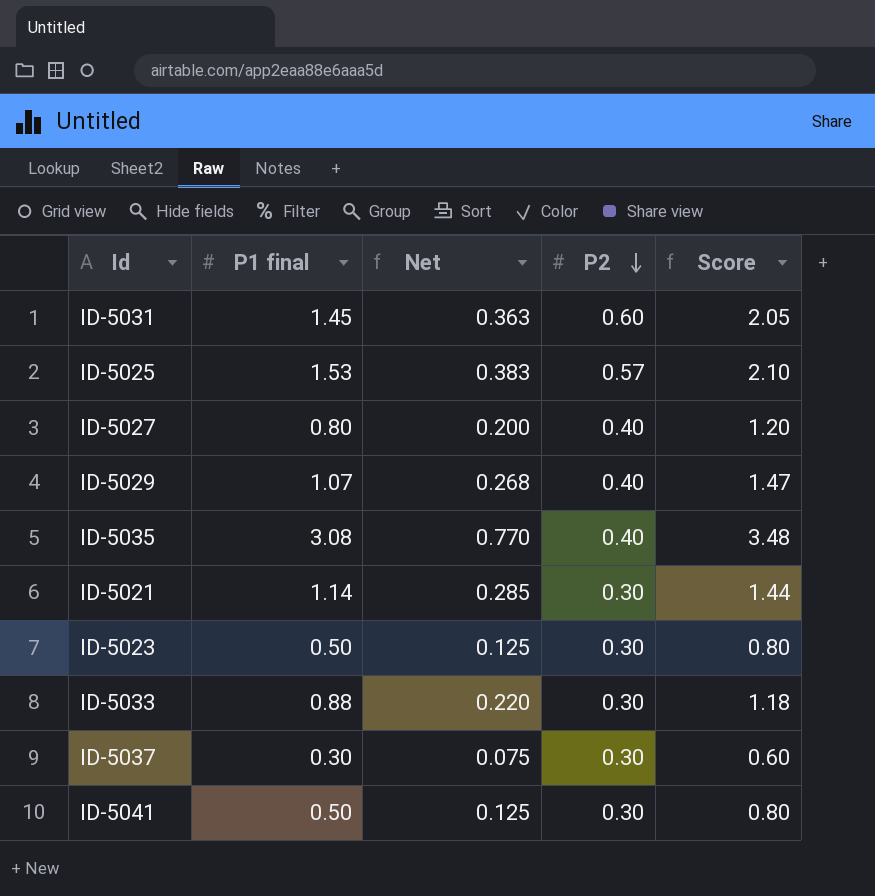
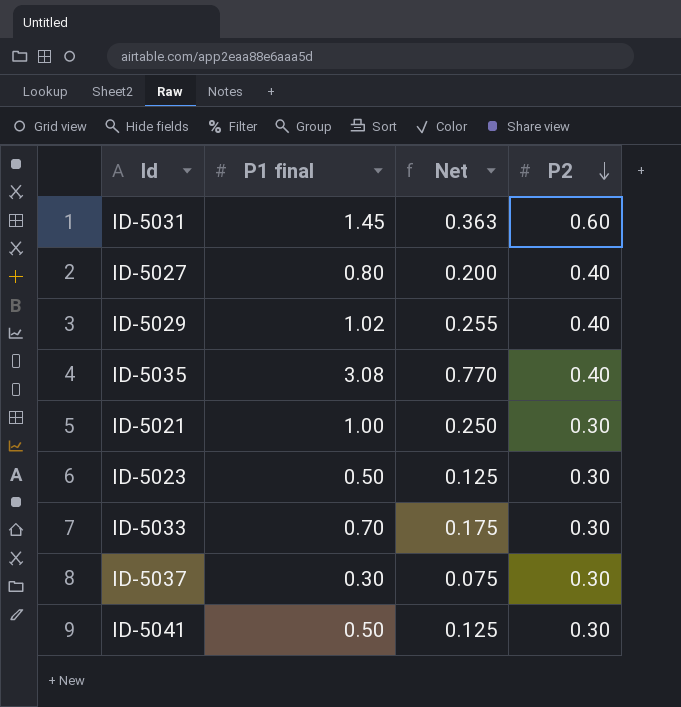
column Score | formula: [P1 final] + [P2] -> none
row ID-5025: 1.53 | 0.383 | 0.57 | 2.10 -> none
ID-5029 | P1 final: 1.07 -> 1.02
ID-5029 | Net: 0.268 -> 0.255
ID-5021 | P1 final: 1.14 -> 1.00
ID-5021 | Net: 0.285 -> 0.250
ID-5033 | P1 final: 0.88 -> 0.70
ID-5033 | Net: 0.220 -> 0.175

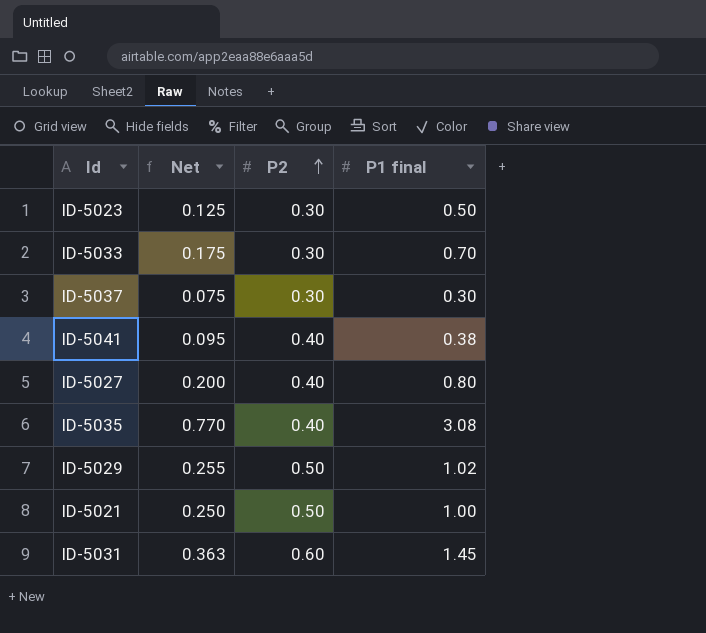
row order: P2 descending -> P2 ascending
column P1 final | position: 2 -> 4
ID-5041 | Net: 0.125 -> 0.095
ID-5041 | P2: 0.30 -> 0.40
ID-5041 | P1 final: 0.50 -> 0.38
ID-5029 | P2: 0.40 -> 0.50
ID-5021 | P2: 0.30 -> 0.50

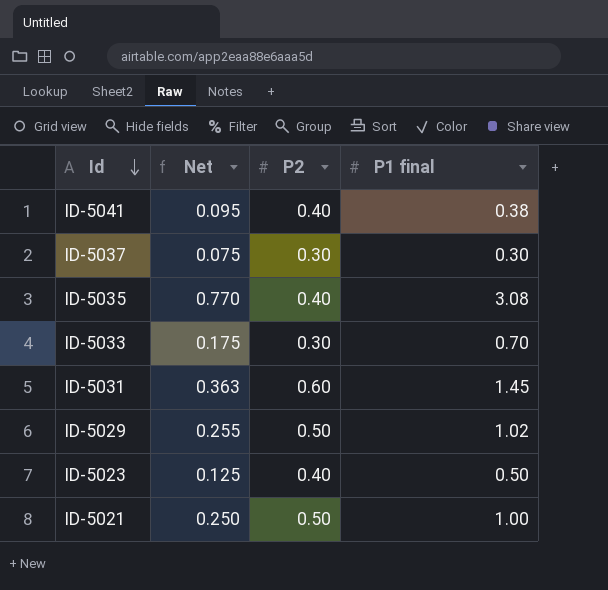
row order: P2 ascending -> Id descending
row ID-5027: 0.200 | 0.40 | 0.80 -> none
ID-5023 | P2: 0.30 -> 0.40

